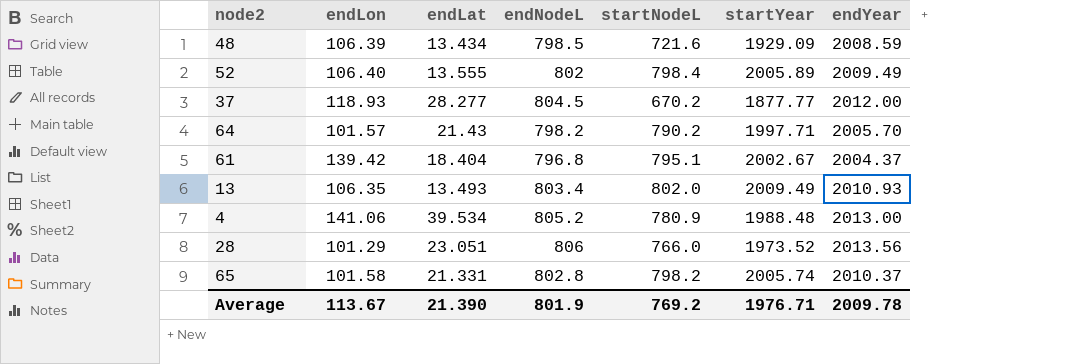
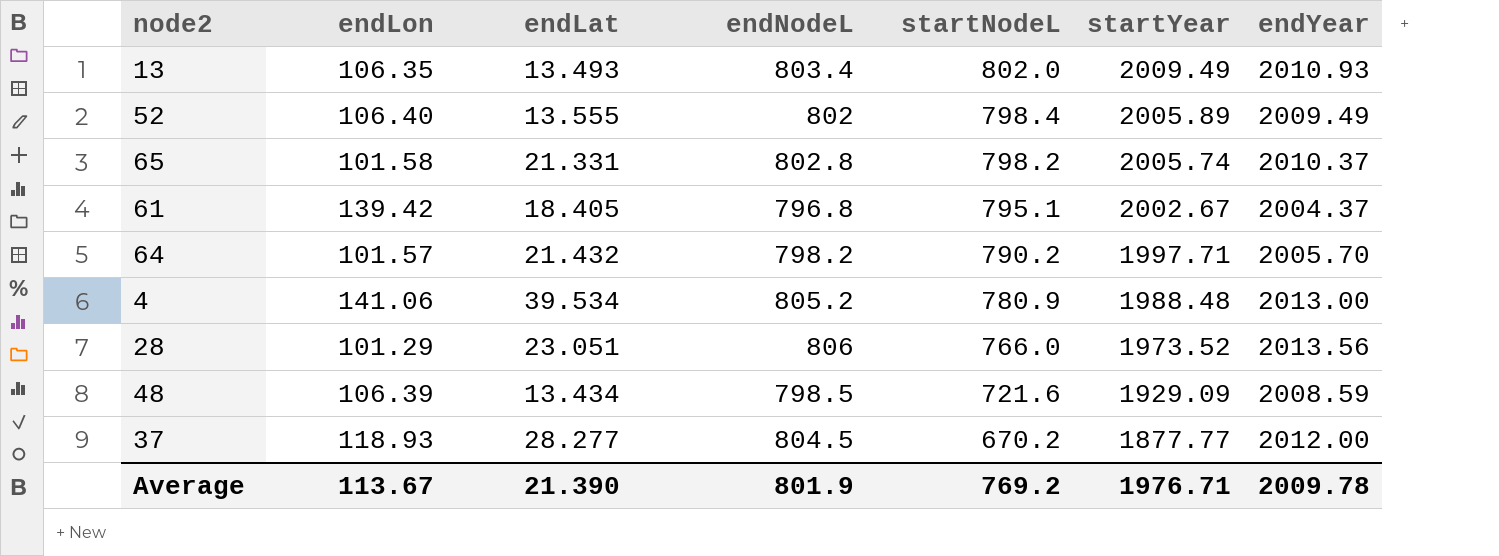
row order: none -> startNodeL descending
61 | endLat: 18.404 -> 18.405
64 | endLat: 21.43 -> 21.432

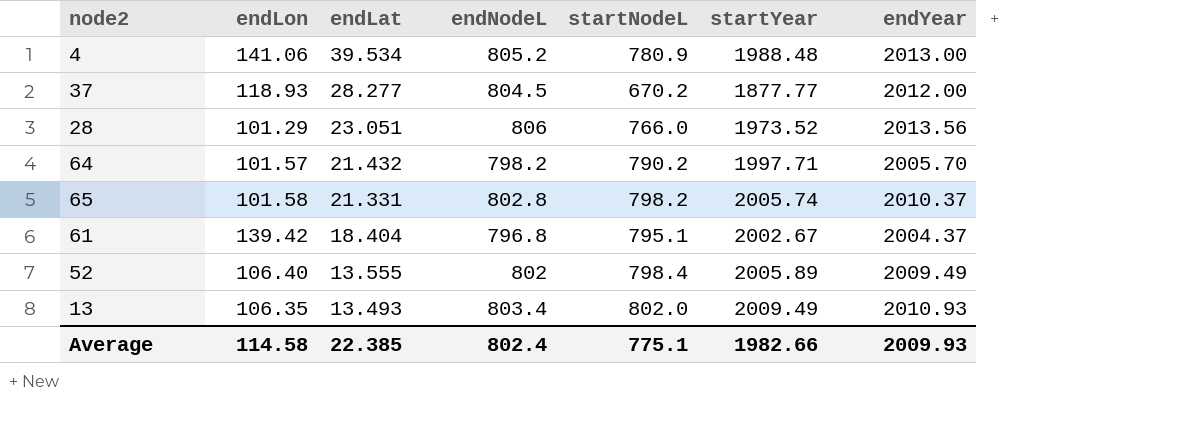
row order: startNodeL descending -> endLat descending
row 48: 106.39 | 13.434 | 798.5 | 721.6 | 1929.09 | 2008.59 -> none
61 | endLat: 18.405 -> 18.404
Average | endLon: 113.67 -> 114.58
Average | endLat: 21.390 -> 22.385
Average | endNodeL: 801.9 -> 802.4
Average | startNodeL: 769.2 -> 775.1
Average | startYear: 1976.71 -> 1982.66
Average | endYear: 2009.78 -> 2009.93

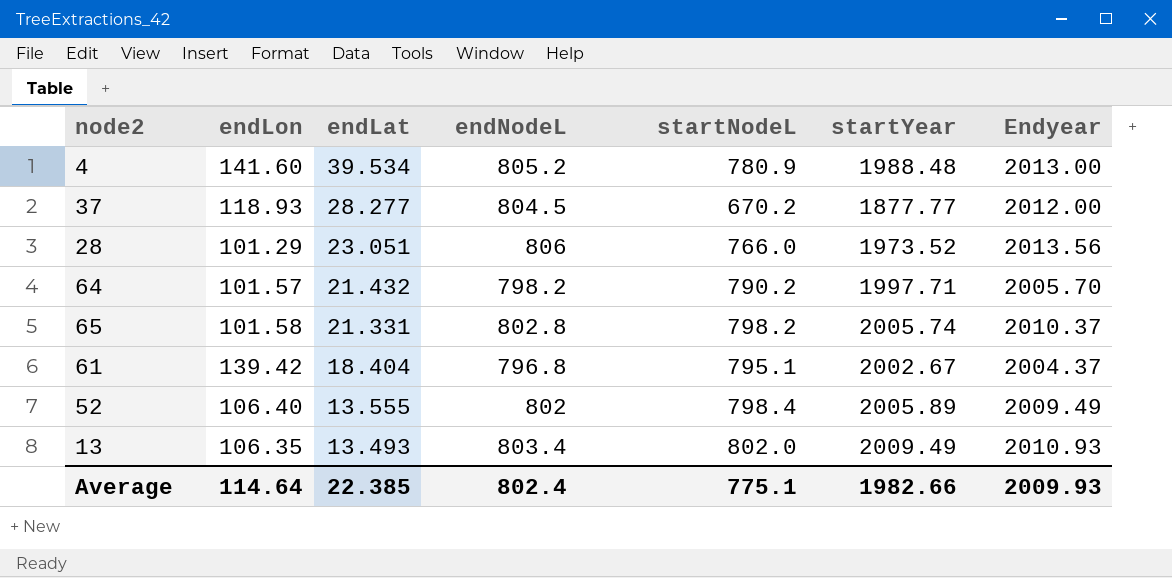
column name: endYear -> Endyear
4 | endLon: 141.06 -> 141.60
Average | endLon: 114.58 -> 114.64

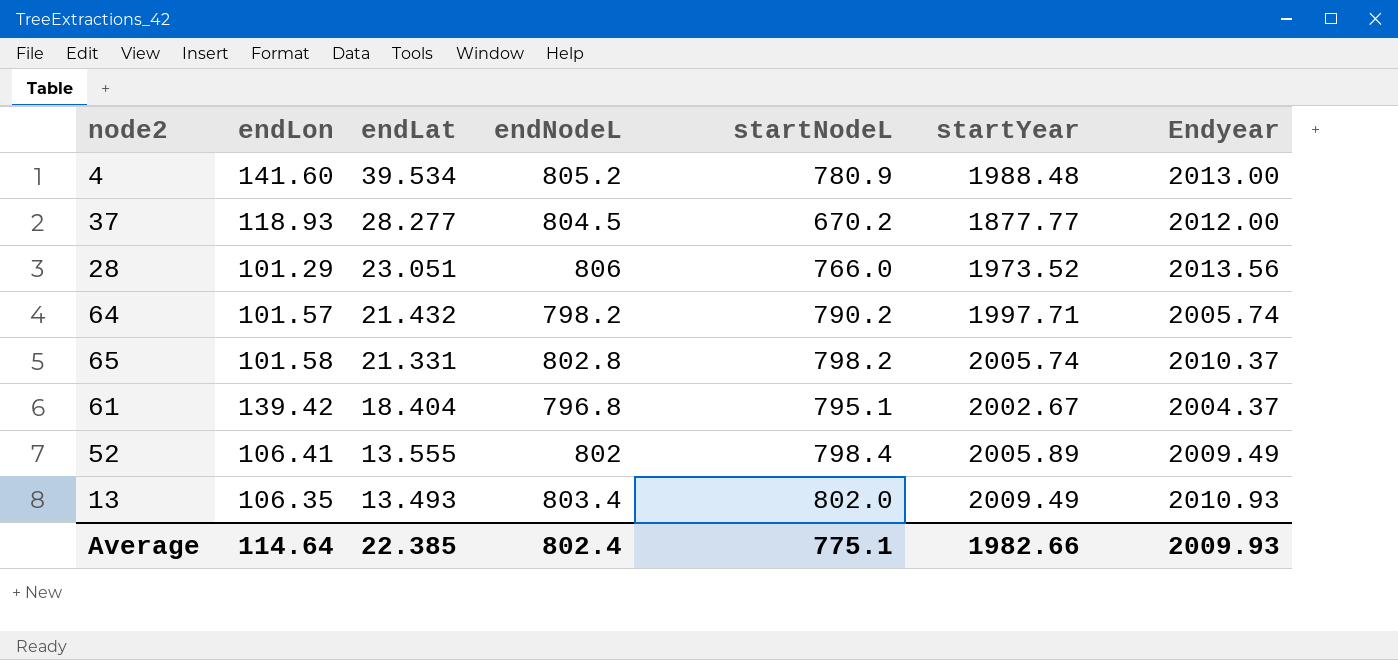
64 | Endyear: 2005.70 -> 2005.74
52 | endLon: 106.40 -> 106.41

